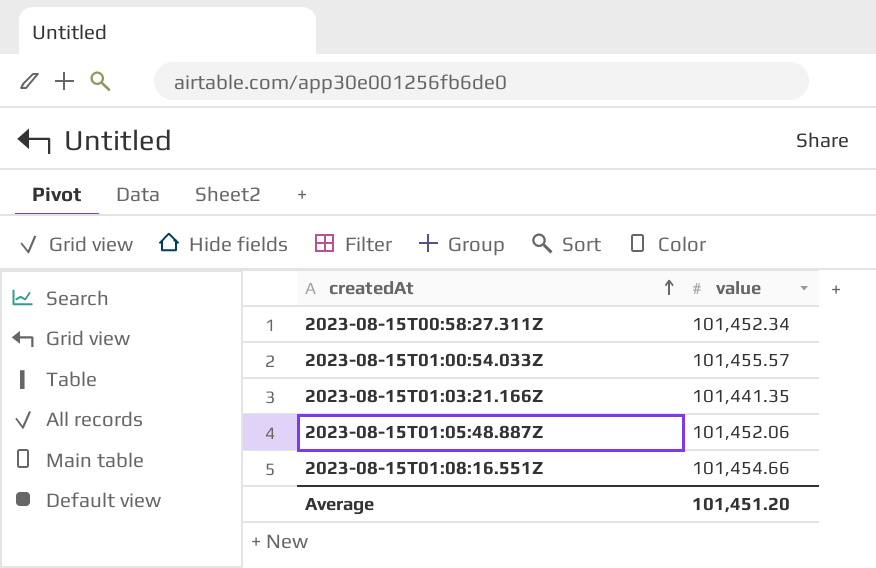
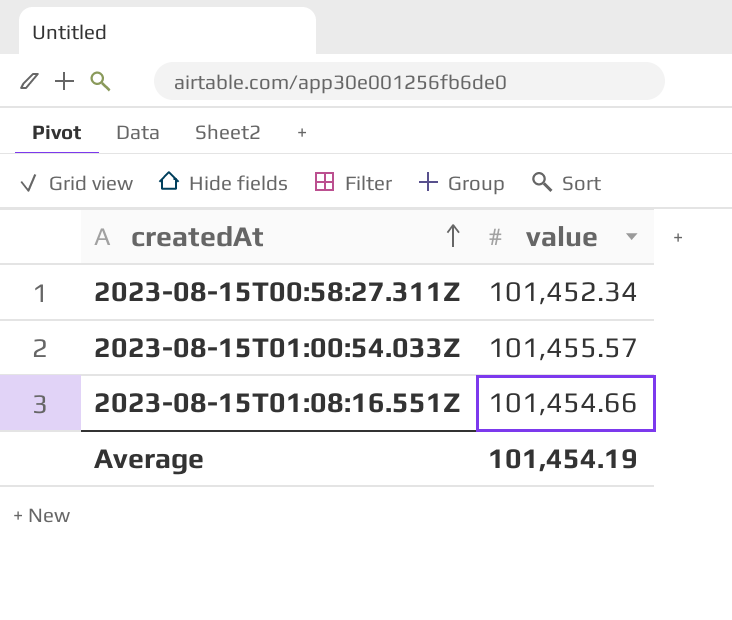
row 2023-08-15T01:03:21.166Z: 101,441.35 -> none
row 2023-08-15T01:05:48.887Z: 101,452.06 -> none
Average | value: 101,451.20 -> 101,454.19

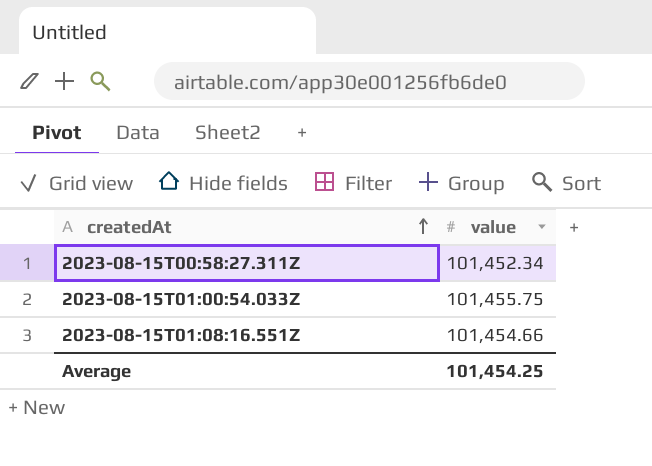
2023-08-15T01:00:54.033Z | value: 101,455.57 -> 101,455.75
Average | value: 101,454.19 -> 101,454.25

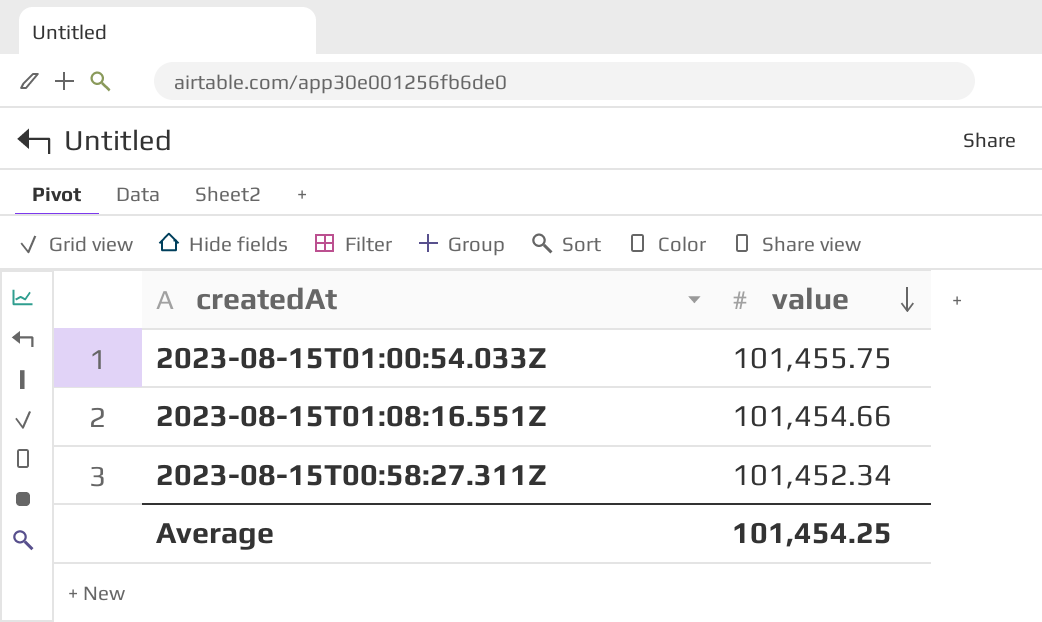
row order: createdAt ascending -> value descending

